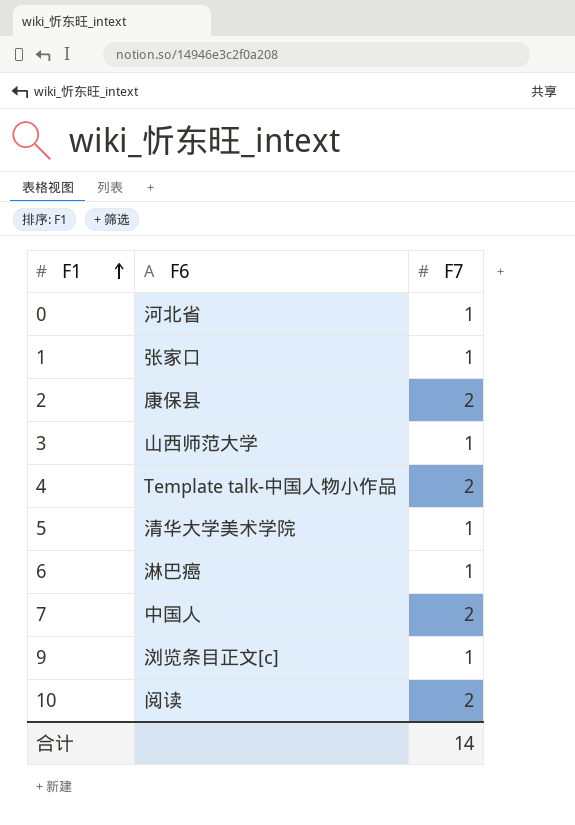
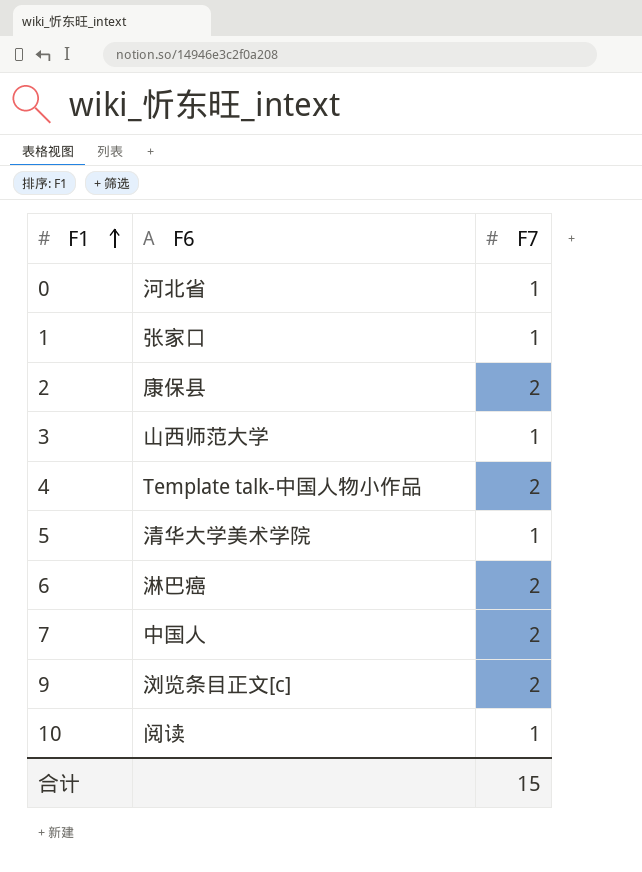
6 | F7: 1 -> 2
9 | F7: 1 -> 2
10 | F7: 2 -> 1
合计 | F7: 14 -> 15

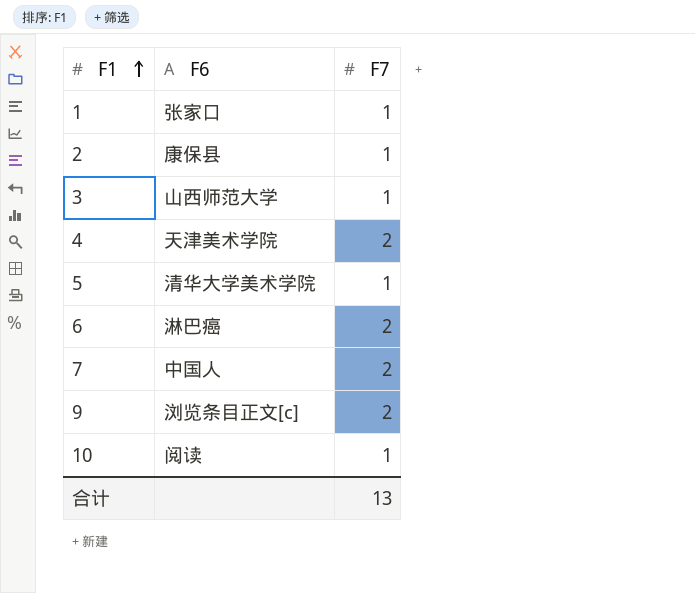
row 0: 河北省 | 1 -> none
2 | F7: 2 -> 1
4 | F6: Template talk-中国人物小作品 -> 天津美术学院
合计 | F7: 15 -> 13

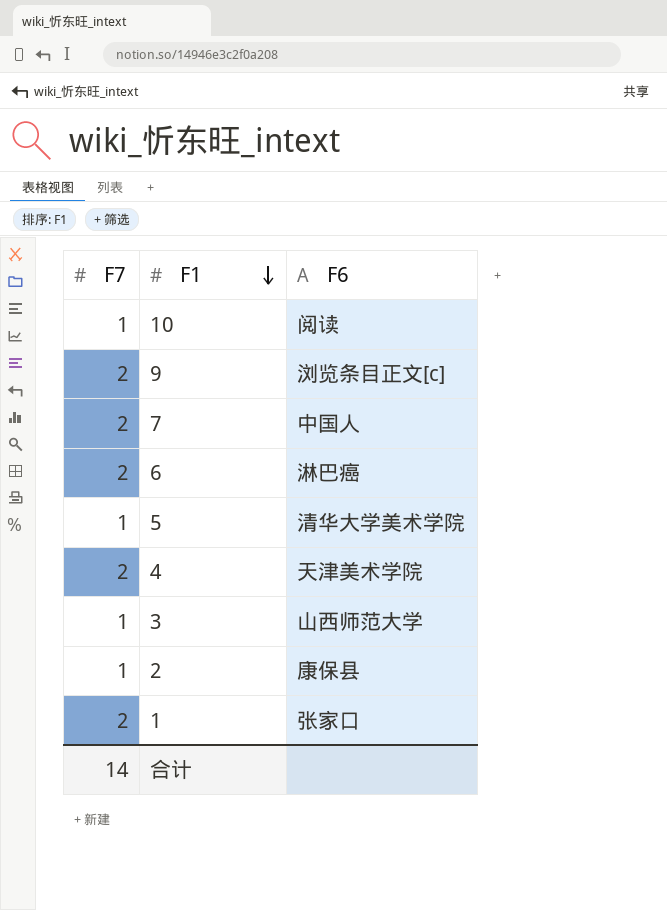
row order: F1 ascending -> F1 descending
column F7 | position: 3 -> 1
1 | F7: 1 -> 2
合计 | F7: 13 -> 14

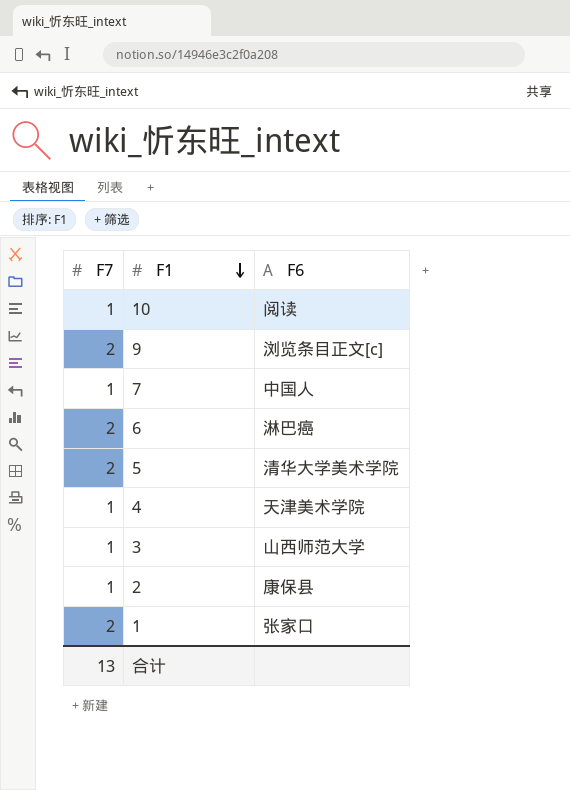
7 | F7: 2 -> 1
5 | F7: 1 -> 2
4 | F7: 2 -> 1
合计 | F7: 14 -> 13

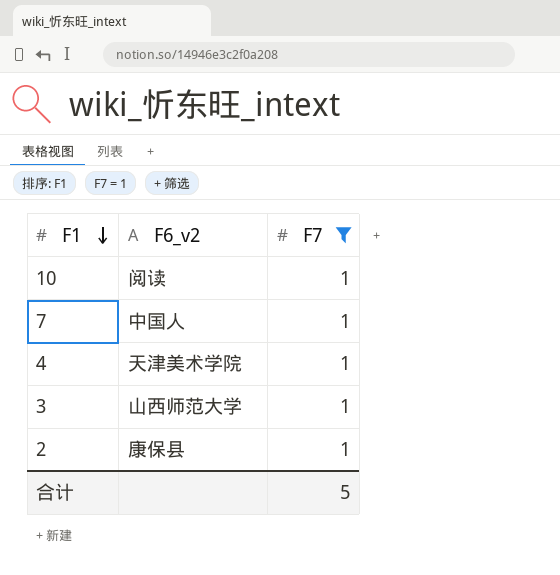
filter: none -> F7 = 1
column name: F6 -> F6_v2
column F7 | position: 1 -> 3
合计 | F7: 13 -> 5

